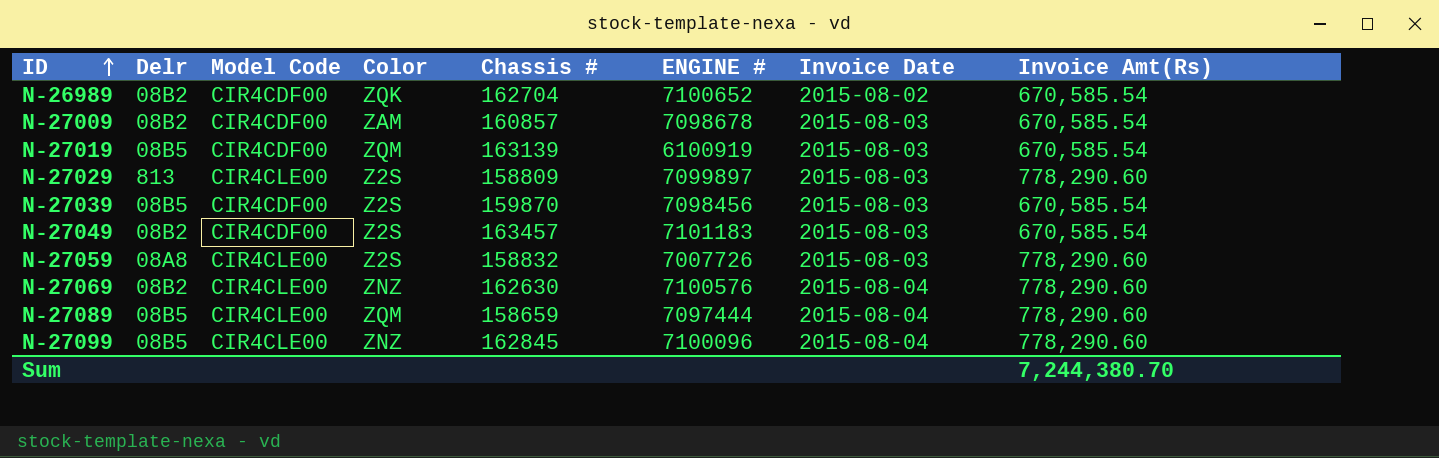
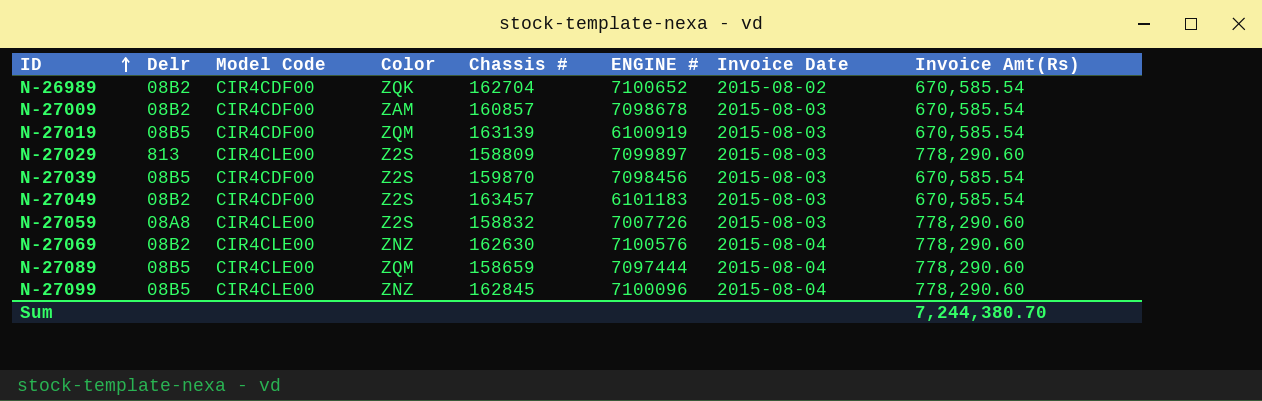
N-27049 | ENGINE #: 7101183 -> 6101183

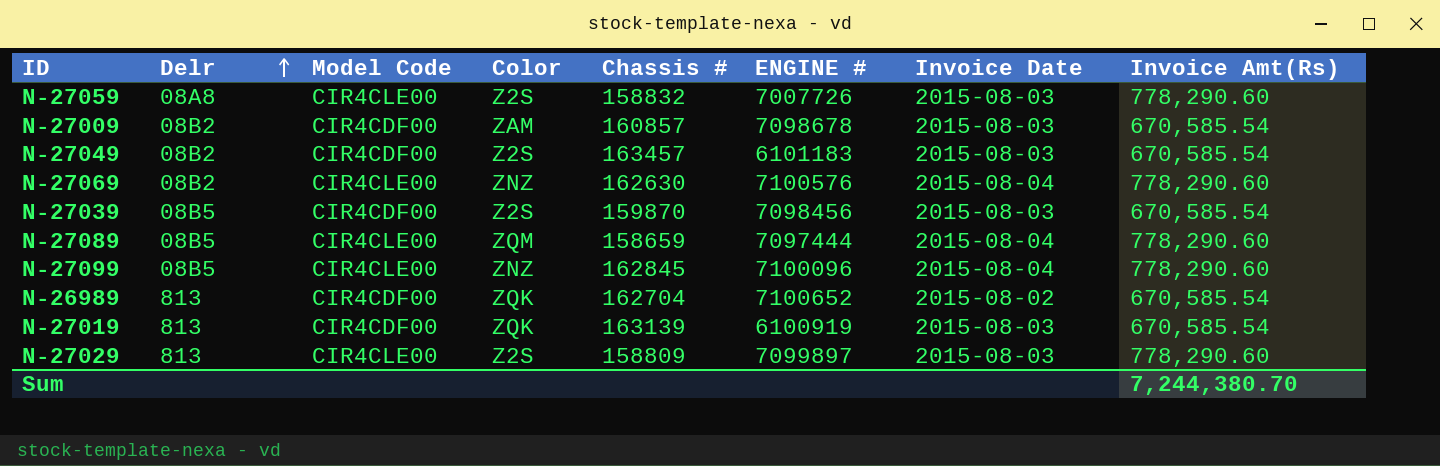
row order: ID ascending -> Delr ascending
N-26989 | Delr: 08B2 -> 813
N-27019 | Delr: 08B5 -> 813
N-27019 | Color: ZQM -> ZQK

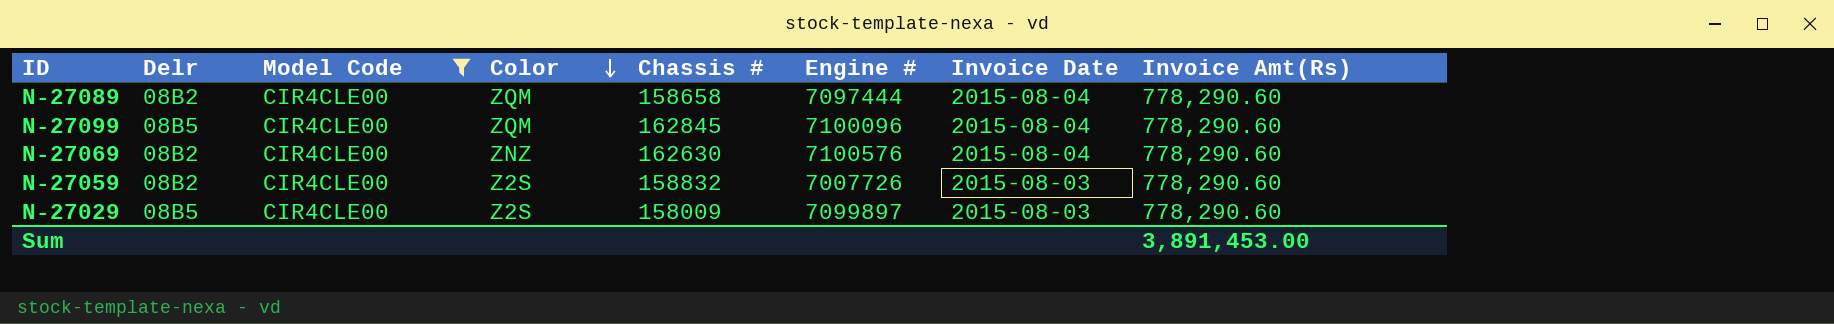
filter: none -> Model Code = CIR4CLE00
row order: Delr ascending -> Color descending
column name: ENGINE # -> Engine #
N-27089 | Delr: 08B5 -> 08B2
N-27089 | Chassis #: 158659 -> 158658
N-27099 | Color: ZNZ -> ZQM
N-27059 | Delr: 08A8 -> 08B2
N-27029 | Delr: 813 -> 08B5
N-27029 | Chassis #: 158809 -> 158009
Sum | Invoice Amt(Rs): 7,244,380.70 -> 3,891,453.00

